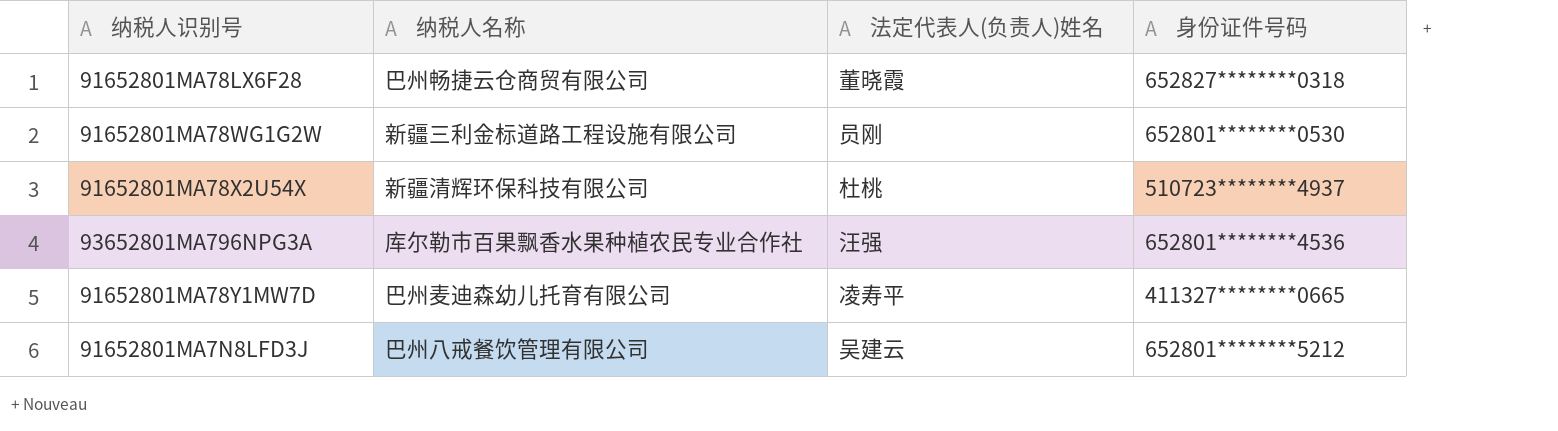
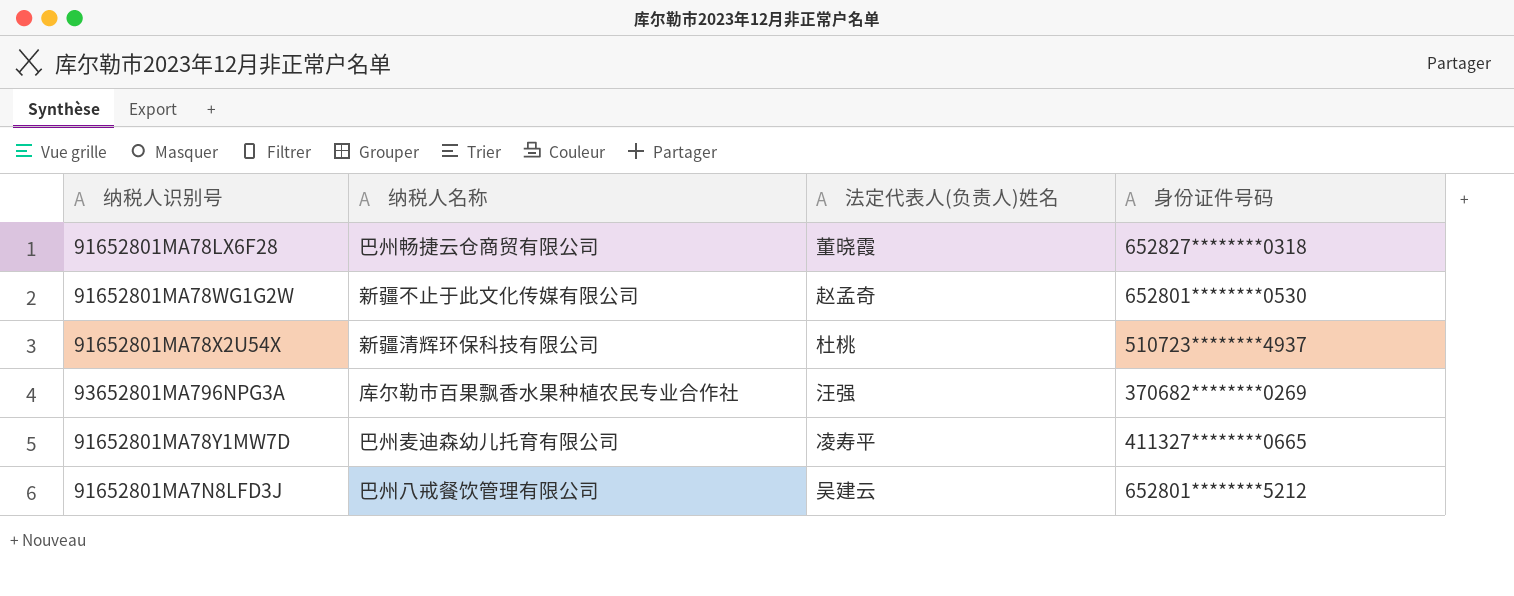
91652801MA78WG1G2W | 纳税人名称: 新疆三利金标道路工程设施有限公司 -> 新疆不止于此文化传媒有限公司
91652801MA78WG1G2W | 法定代表人(负责人)姓名: 员刚 -> 赵孟奇
93652801MA796NPG3A | 身份证件号码: 652801********4536 -> 370682********0269

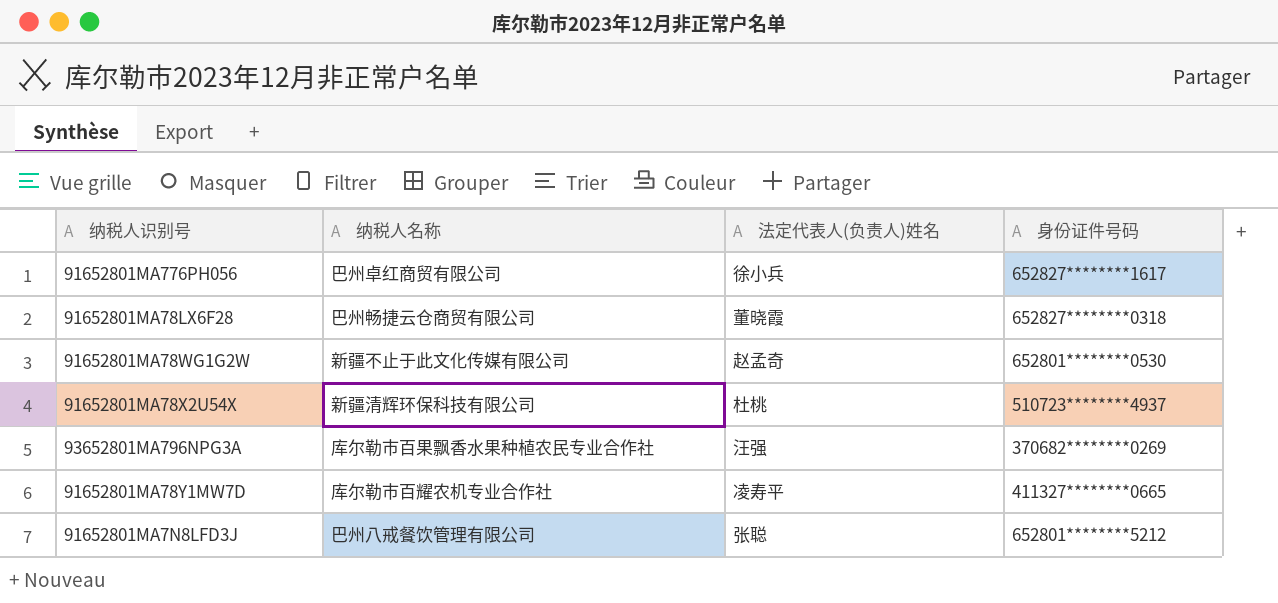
row 91652801MA776PH056: none -> 巴州卓红商贸有限公司 | 徐小兵 | 652827********1617
91652801MA78Y1MW7D | 纳税人名称: 巴州麦迪森幼儿托育有限公司 -> 库尔勒市百耀农机专业合作社
91652801MA7N8LFD3J | 法定代表人(负责人)姓名: 吴建云 -> 张聪

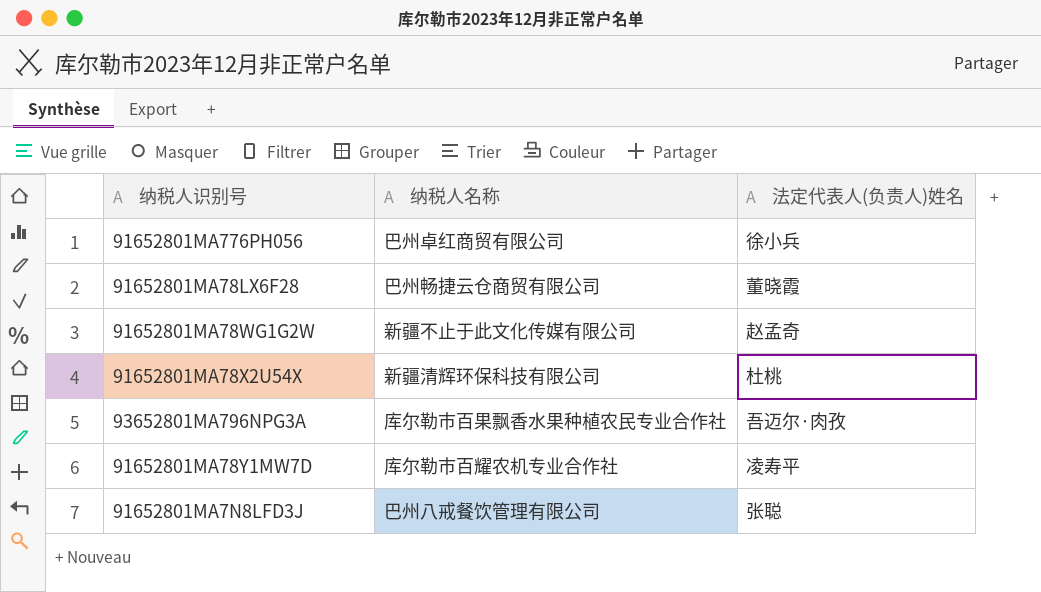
column 身份证件号码 | position: 4 -> none
93652801MA796NPG3A | 法定代表人(负责人)姓名: 汪强 -> 吾迈尔·肉孜

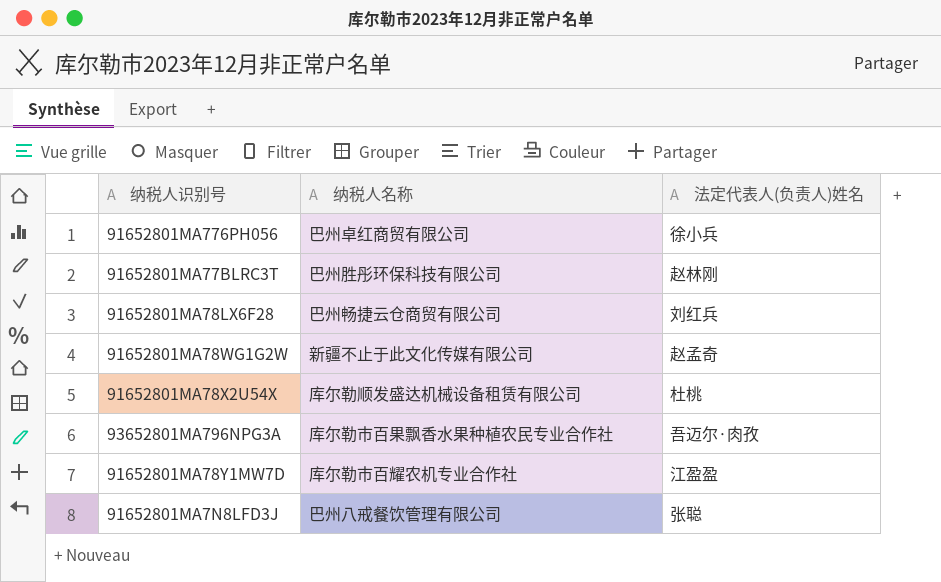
row 91652801MA77BLRC3T: none -> 巴州胜彤环保科技有限公司 | 赵林刚
91652801MA78LX6F28 | 法定代表人(负责人)姓名: 董晓霞 -> 刘红兵
91652801MA78X2U54X | 纳税人名称: 新疆清辉环保科技有限公司 -> 库尔勒顺发盛达机械设备租赁有限公司
91652801MA78Y1MW7D | 法定代表人(负责人)姓名: 凌寿平 -> 江盈盈

